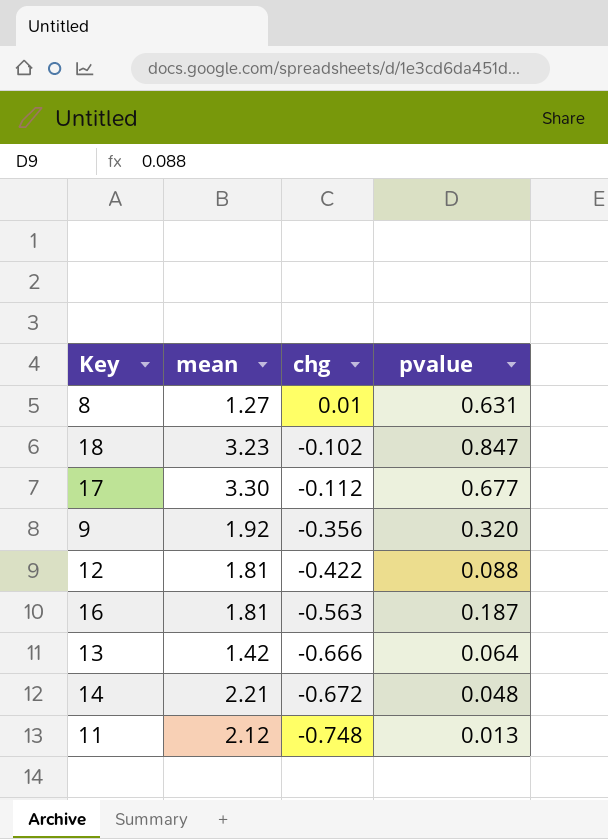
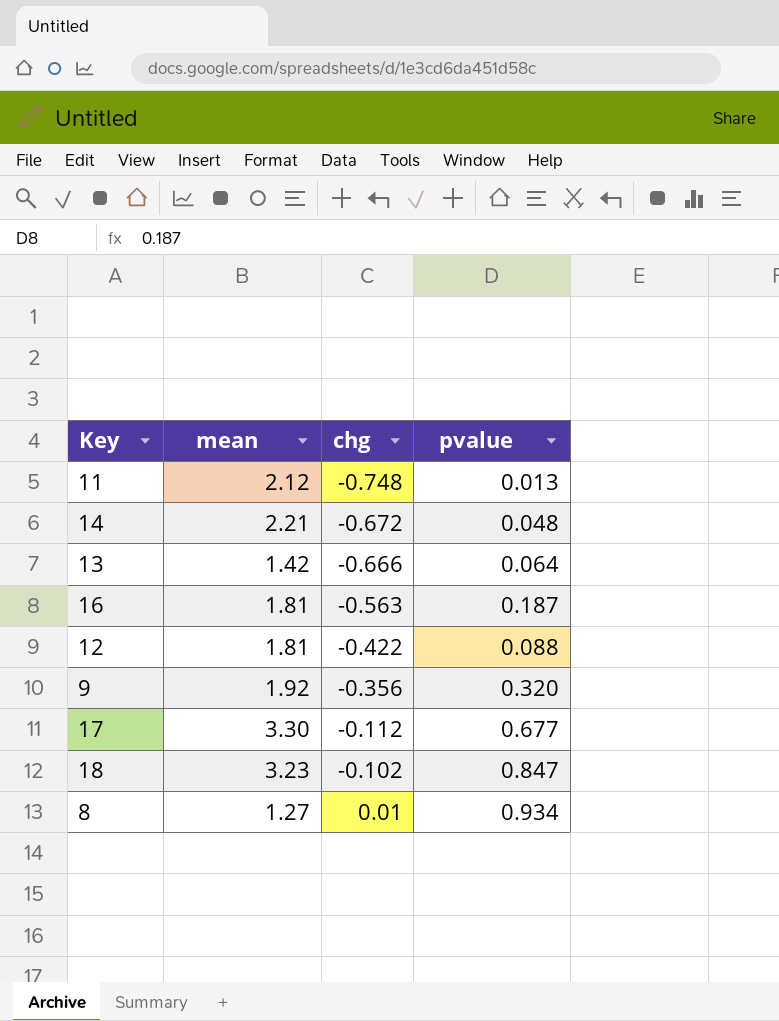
row order: chg descending -> chg ascending
8 | pvalue: 0.631 -> 0.934

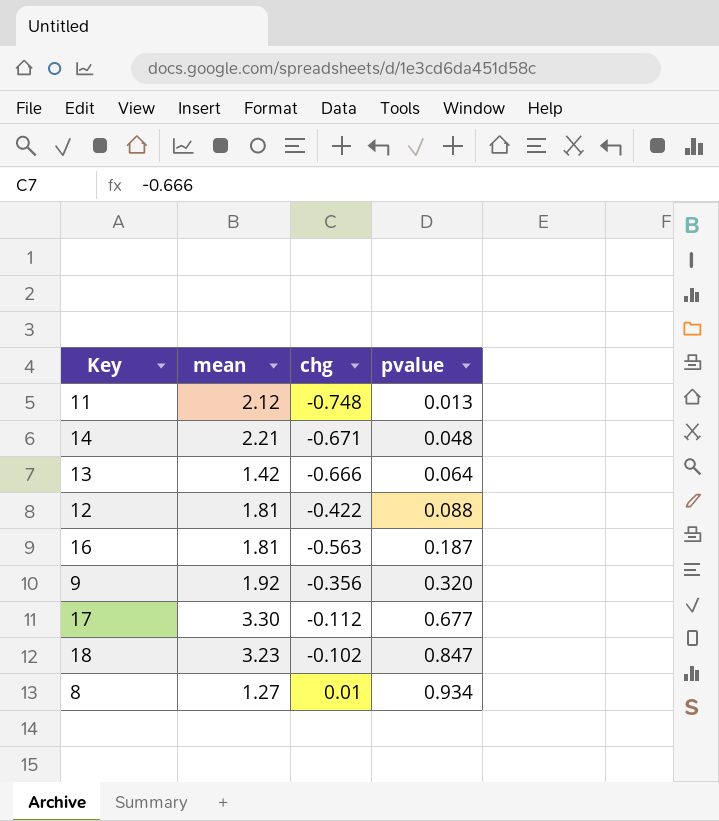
row order: chg ascending -> pvalue ascending
14 | chg: -0.672 -> -0.671

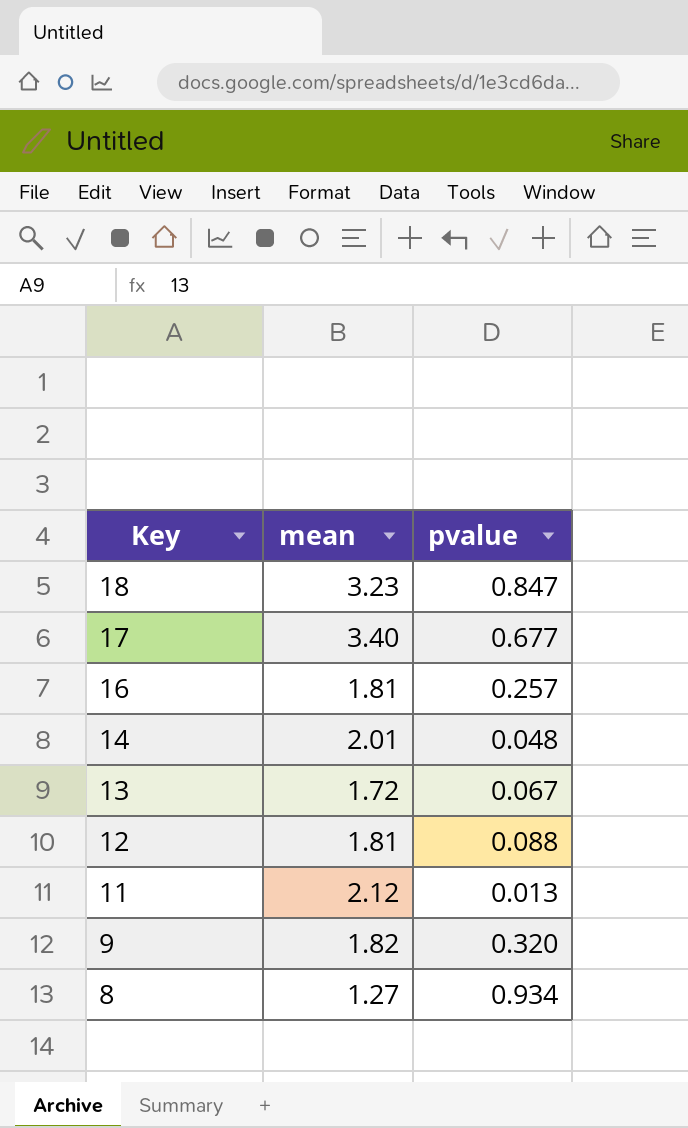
row order: pvalue ascending -> Key descending
column chg | position: 3 -> none
17 | mean: 3.30 -> 3.40
16 | pvalue: 0.187 -> 0.257
14 | mean: 2.21 -> 2.01
13 | mean: 1.42 -> 1.72
13 | pvalue: 0.064 -> 0.067
9 | mean: 1.92 -> 1.82

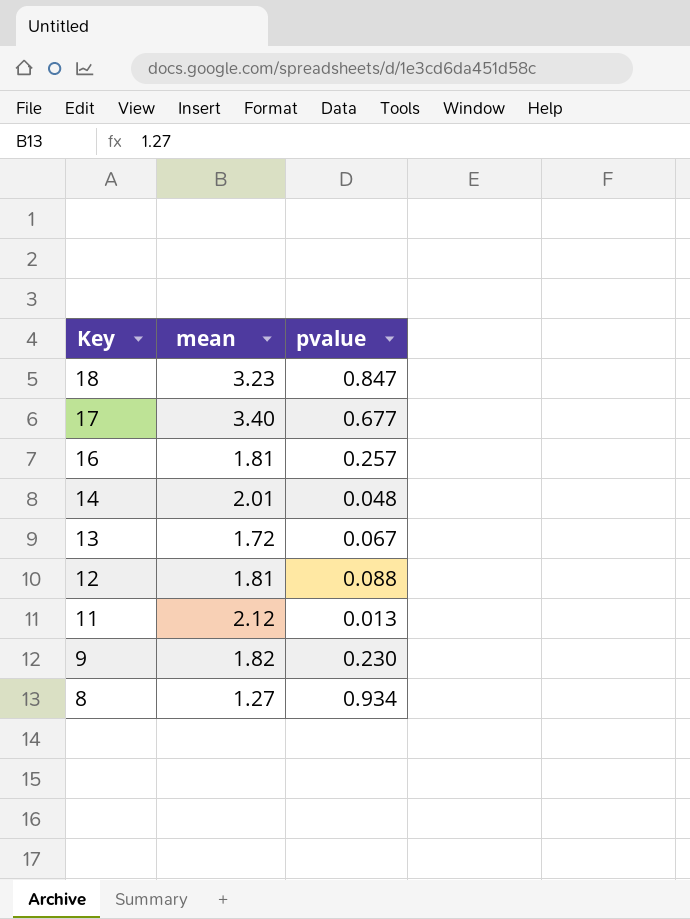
9 | pvalue: 0.320 -> 0.230

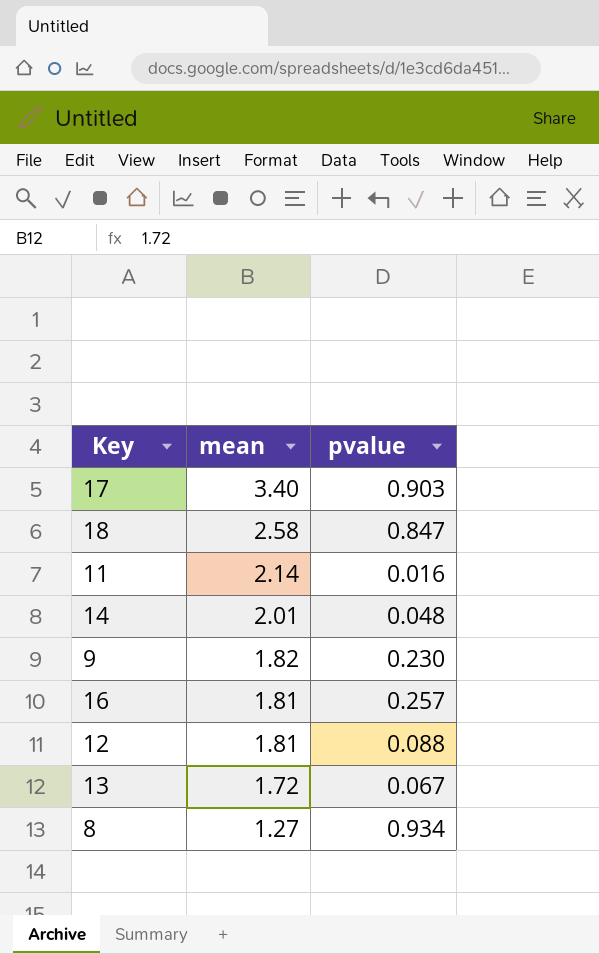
row order: Key descending -> mean descending
17 | pvalue: 0.677 -> 0.903
18 | mean: 3.23 -> 2.58
11 | mean: 2.12 -> 2.14
11 | pvalue: 0.013 -> 0.016

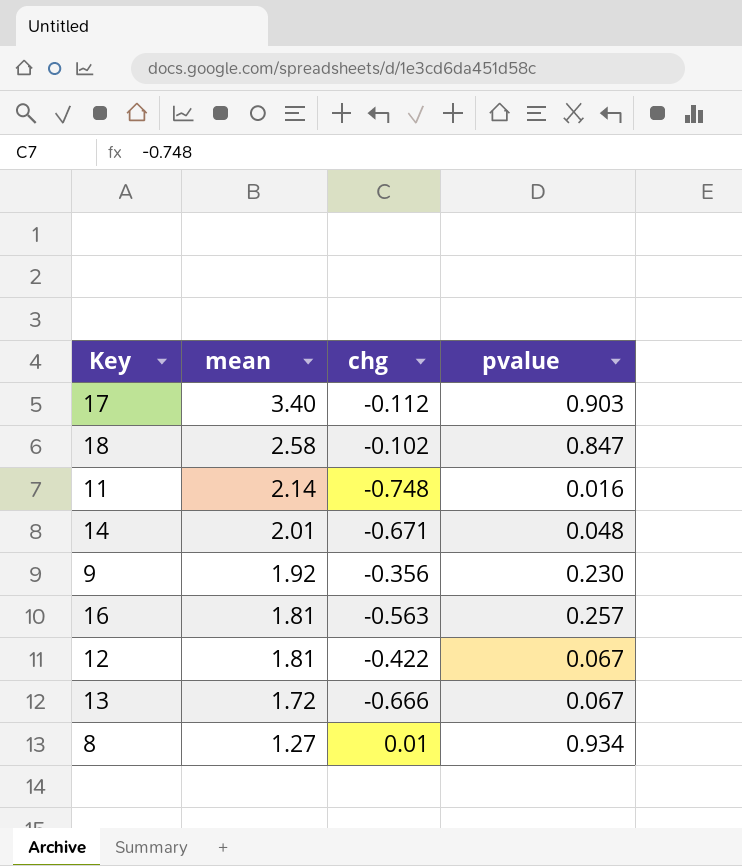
column chg | position: none -> 3
9 | mean: 1.82 -> 1.92
12 | pvalue: 0.088 -> 0.067

